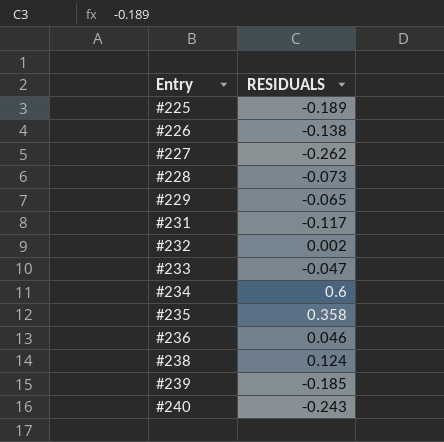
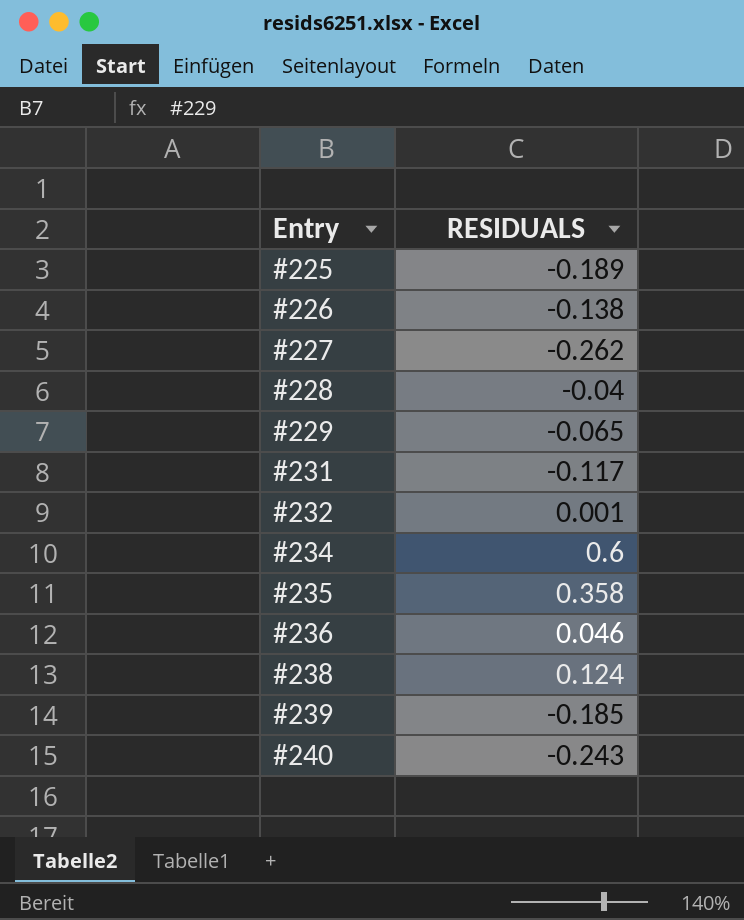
row #233: -0.047 -> none
#228 | RESIDUALS: -0.073 -> -0.04
#232 | RESIDUALS: 0.002 -> 0.001

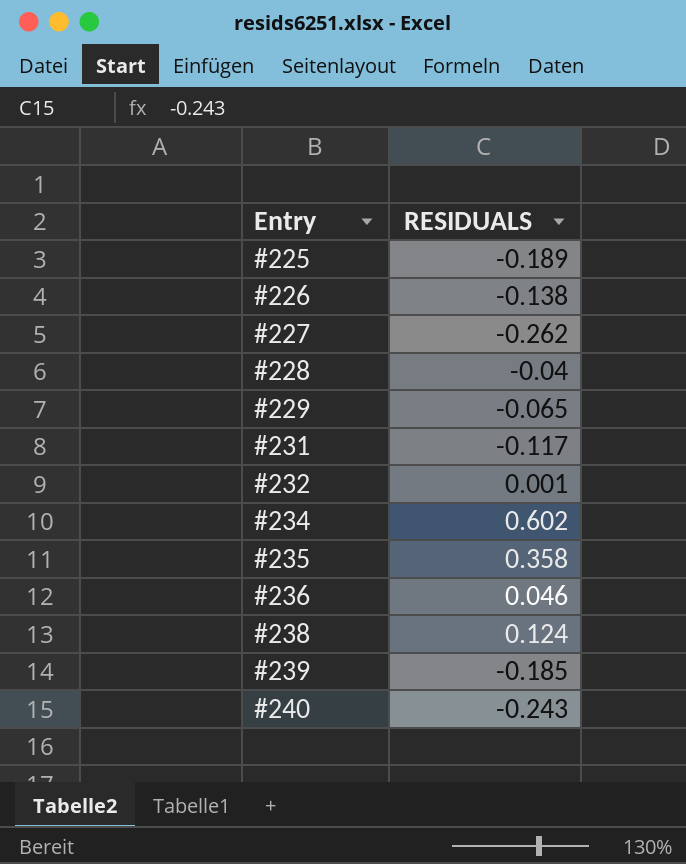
#234 | RESIDUALS: 0.6 -> 0.602

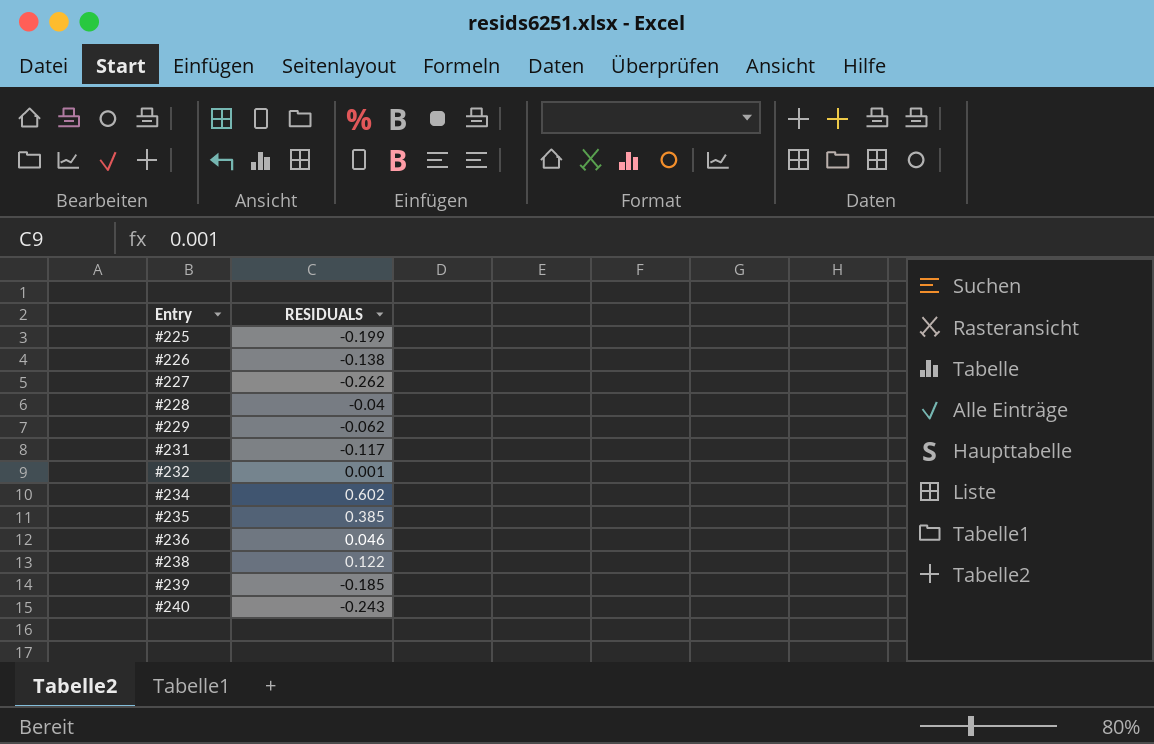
#225 | RESIDUALS: -0.189 -> -0.199
#229 | RESIDUALS: -0.065 -> -0.062
#235 | RESIDUALS: 0.358 -> 0.385
#238 | RESIDUALS: 0.124 -> 0.122

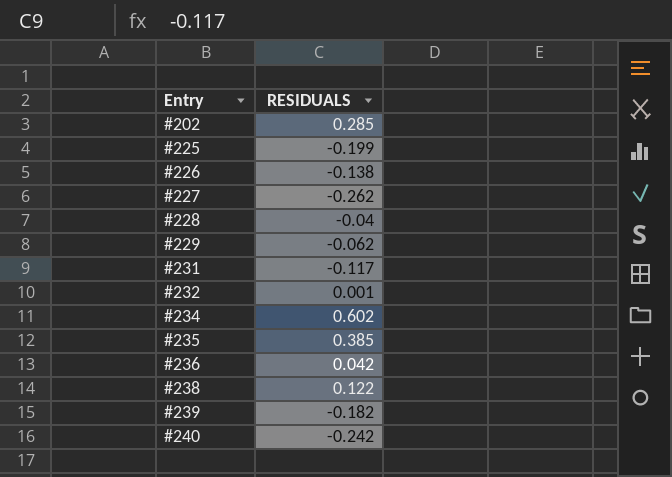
row #202: none -> 0.285
#236 | RESIDUALS: 0.046 -> 0.042
#239 | RESIDUALS: -0.185 -> -0.182
#240 | RESIDUALS: -0.243 -> -0.242

